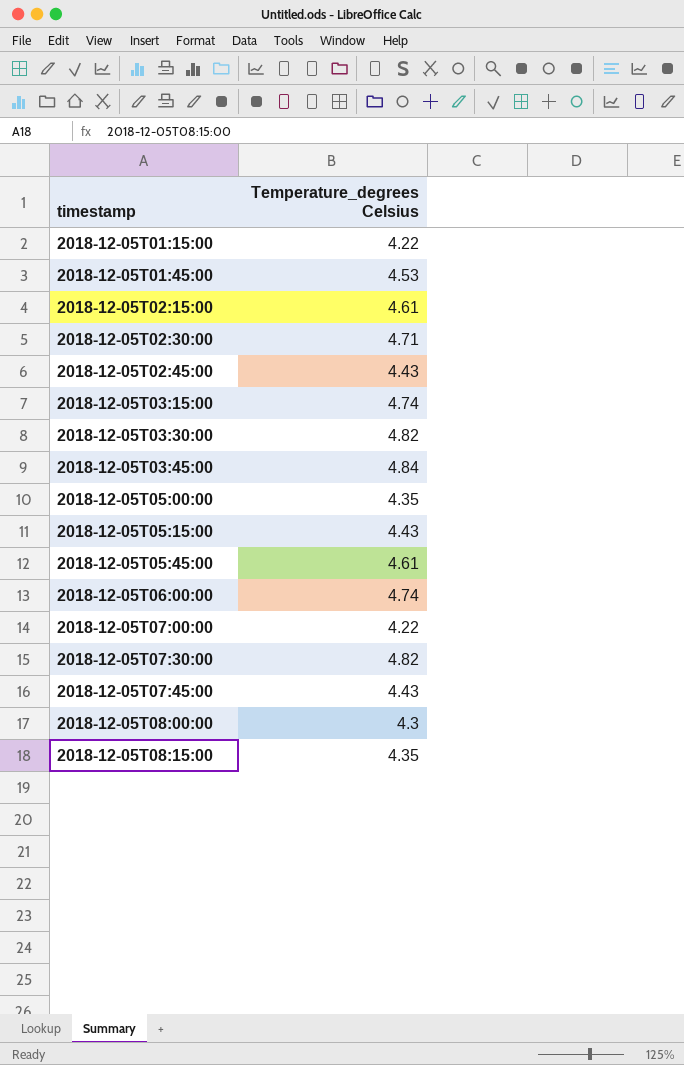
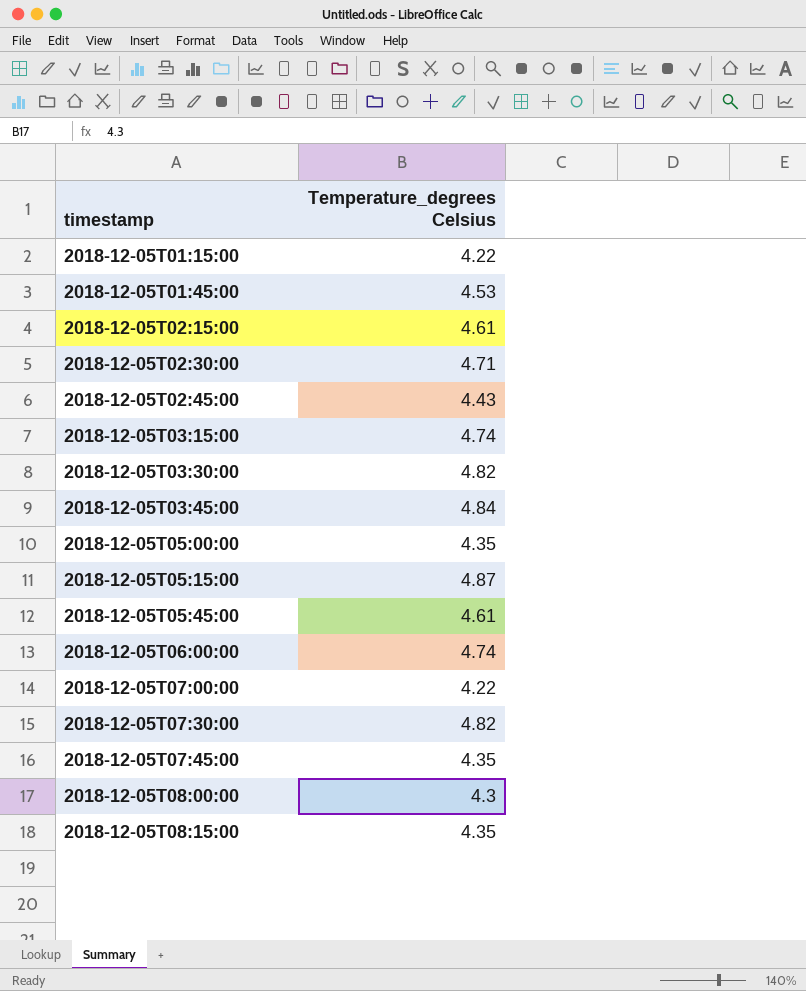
2018-12-05T05:15:00 | Temperature_degrees Celsius: 4.43 -> 4.87
2018-12-05T07:45:00 | Temperature_degrees Celsius: 4.43 -> 4.35

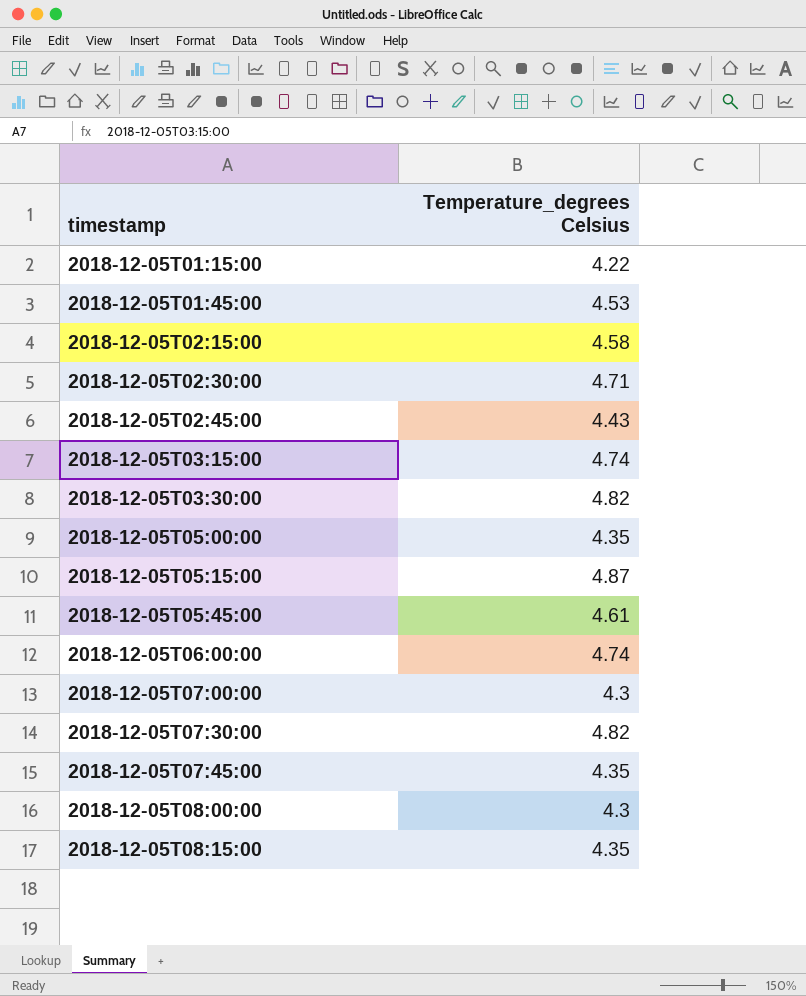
row 2018-12-05T03:45:00: 4.84 -> none
2018-12-05T02:15:00 | Temperature_degrees Celsius: 4.61 -> 4.58
2018-12-05T07:00:00 | Temperature_degrees Celsius: 4.22 -> 4.3

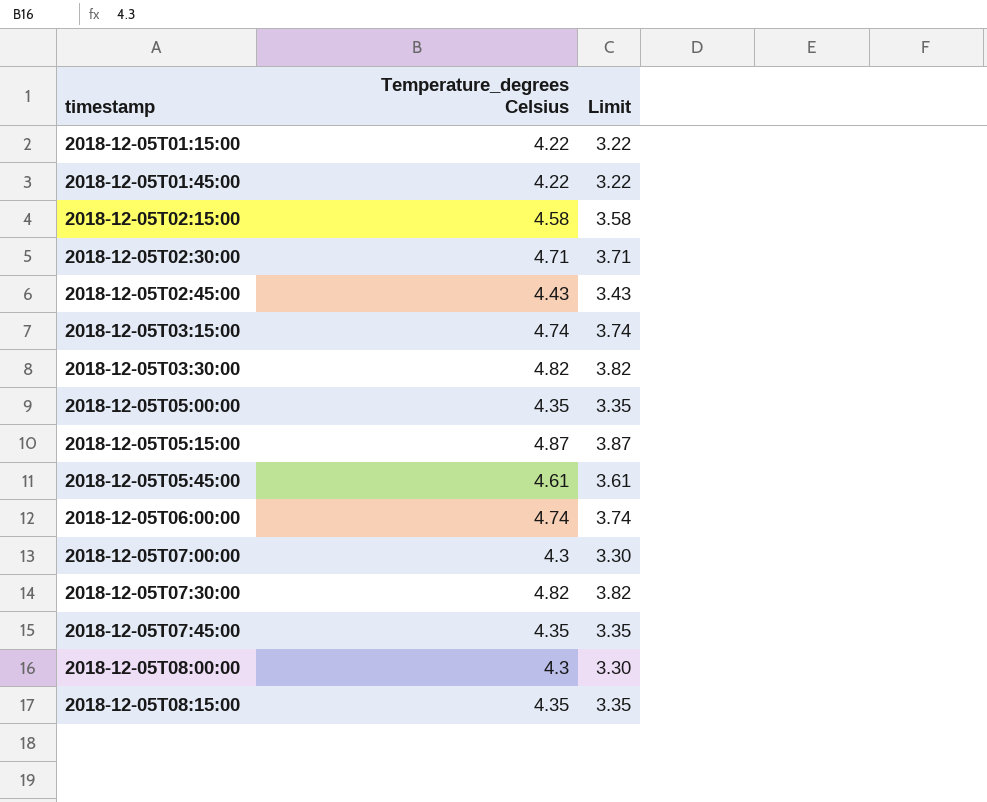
column Limit | formula: none -> [Temperature_degrees Celsius] - 1
2018-12-05T01:45:00 | Temperature_degrees Celsius: 4.53 -> 4.22

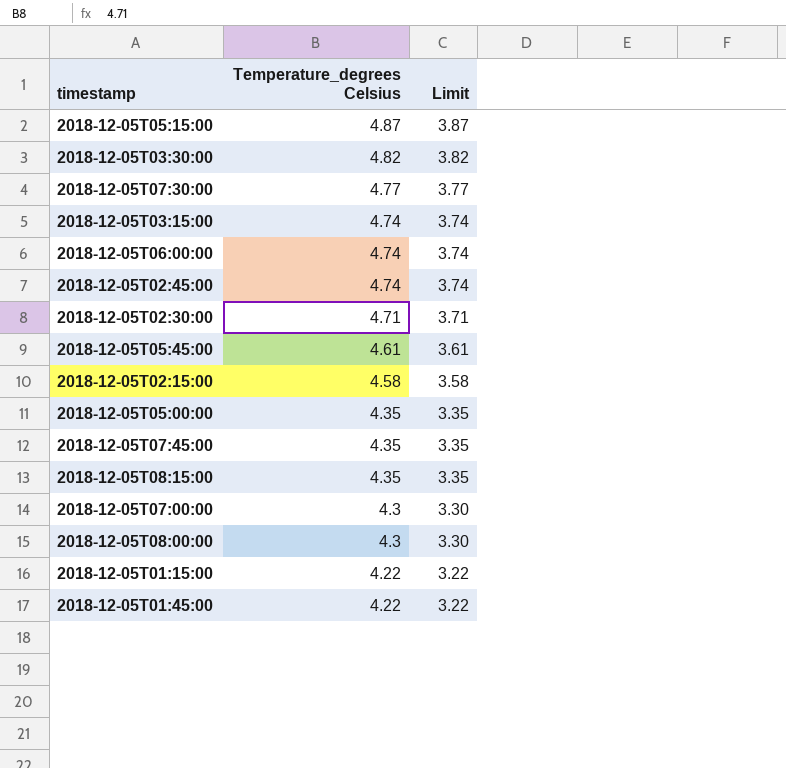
row order: timestamp ascending -> Temperature_degrees Celsius descending
2018-12-05T07:30:00 | Temperature_degrees Celsius: 4.82 -> 4.77
2018-12-05T07:30:00 | Limit: 3.82 -> 3.77
2018-12-05T02:45:00 | Temperature_degrees Celsius: 4.43 -> 4.74
2018-12-05T02:45:00 | Limit: 3.43 -> 3.74

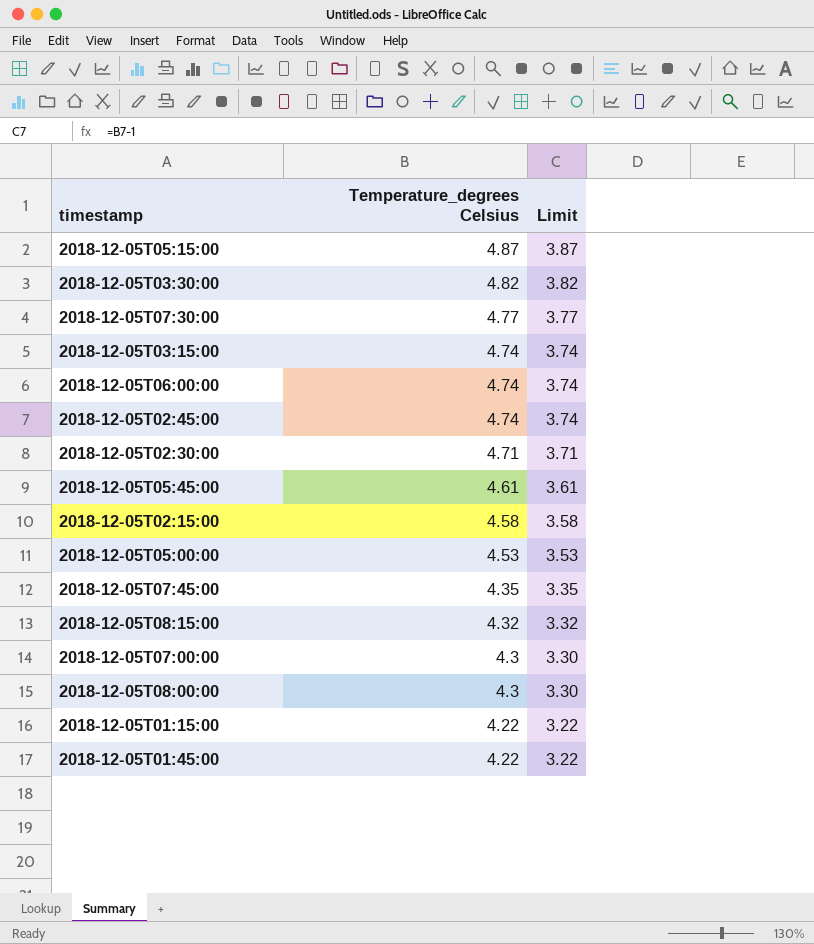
2018-12-05T05:00:00 | Temperature_degrees Celsius: 4.35 -> 4.53
2018-12-05T05:00:00 | Limit: 3.35 -> 3.53
2018-12-05T08:15:00 | Temperature_degrees Celsius: 4.35 -> 4.32
2018-12-05T08:15:00 | Limit: 3.35 -> 3.32

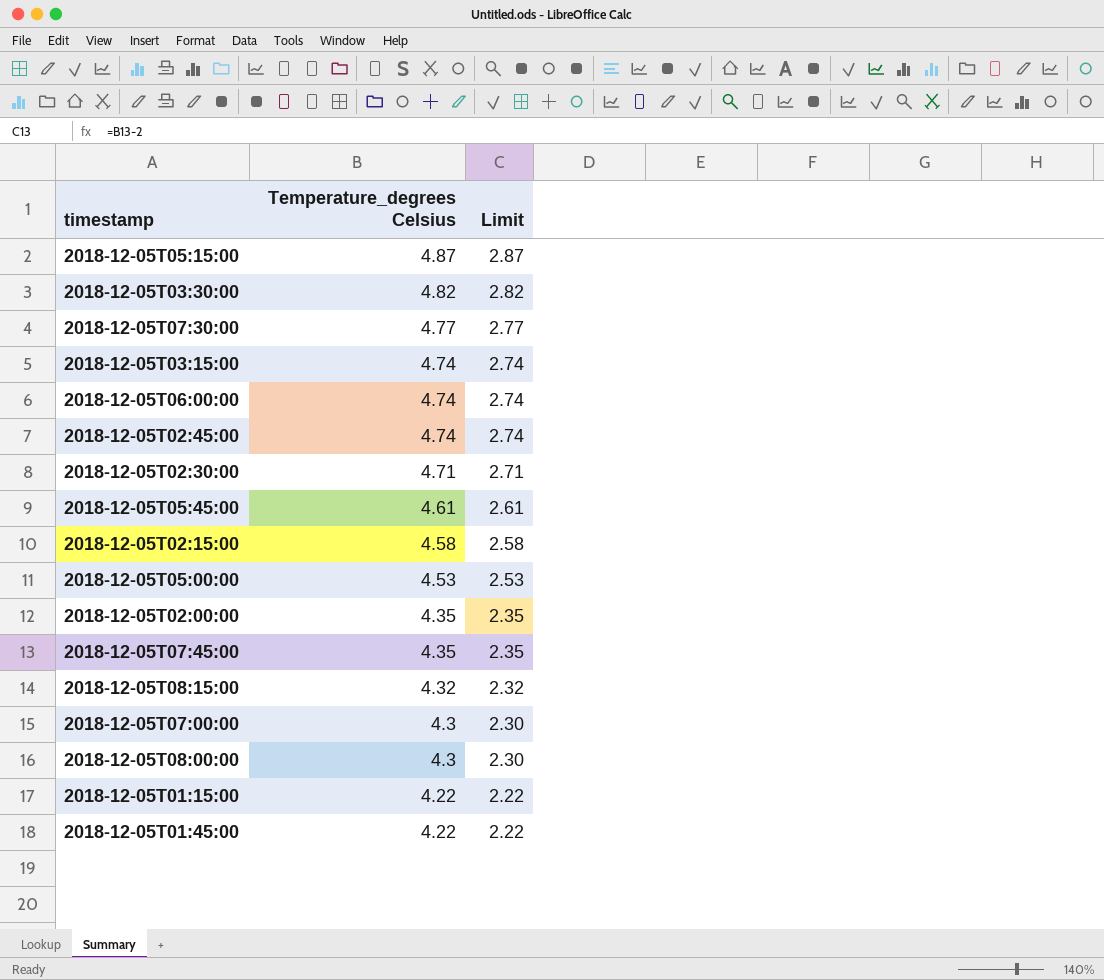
column Limit | formula: [Temperature_degrees Celsius] - 1 -> [Temperature_degrees Celsius] - 2
row 2018-12-05T02:00:00: none -> 4.35 | 2.35

